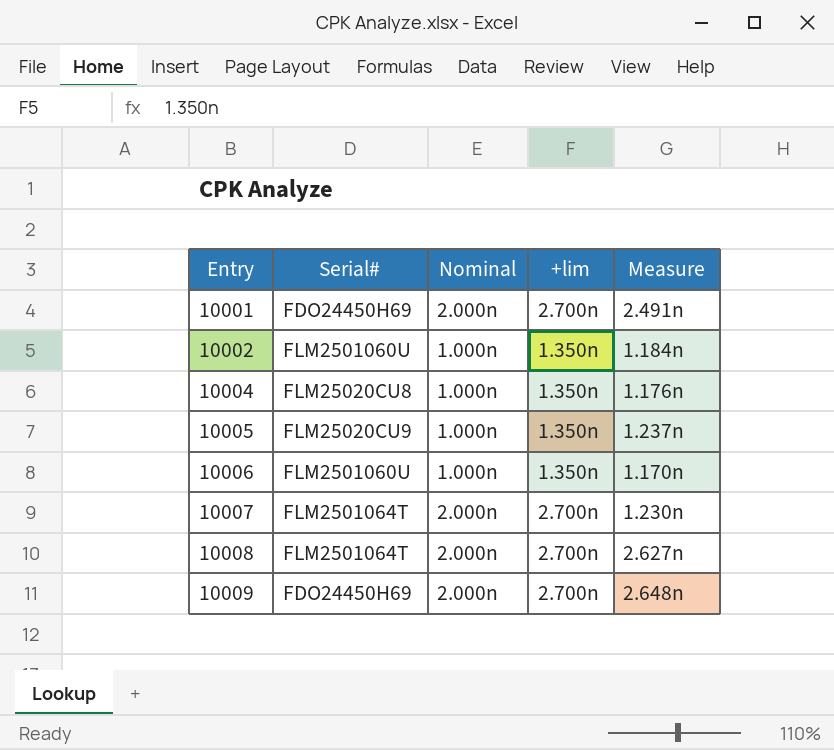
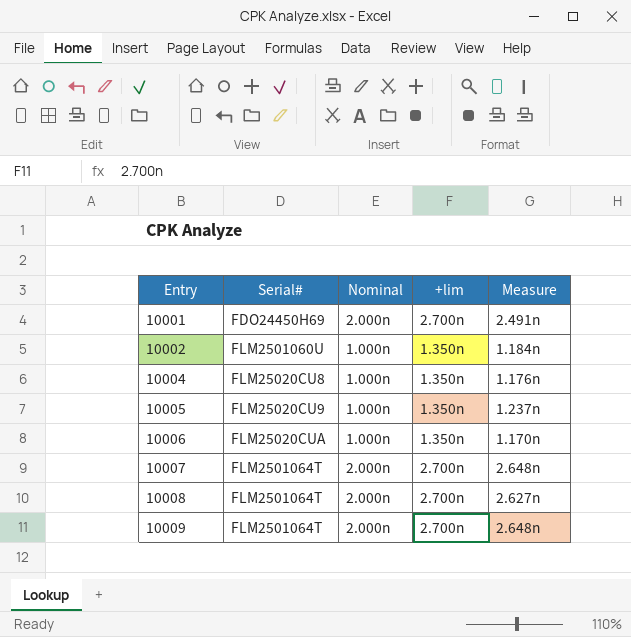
10006 | Serial#: FLM2501060U -> FLM25020CUA
10007 | Measure: 1.230n -> 2.648n
10009 | Serial#: FDO24450H69 -> FLM2501064T

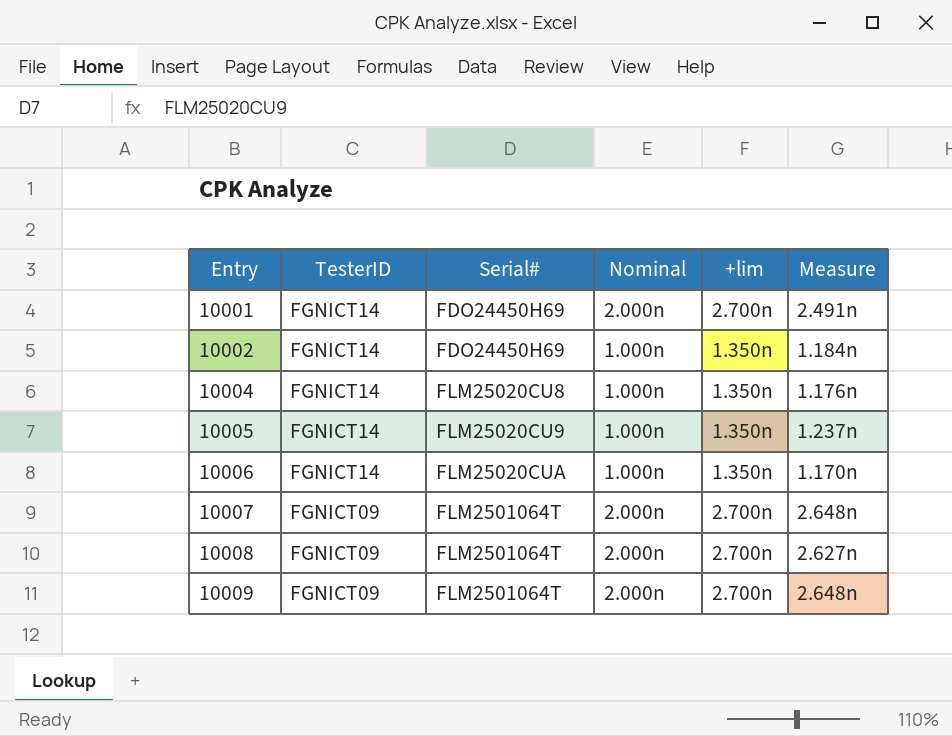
column TesterID | position: none -> 2
10002 | Serial#: FLM2501060U -> FDO24450H69

